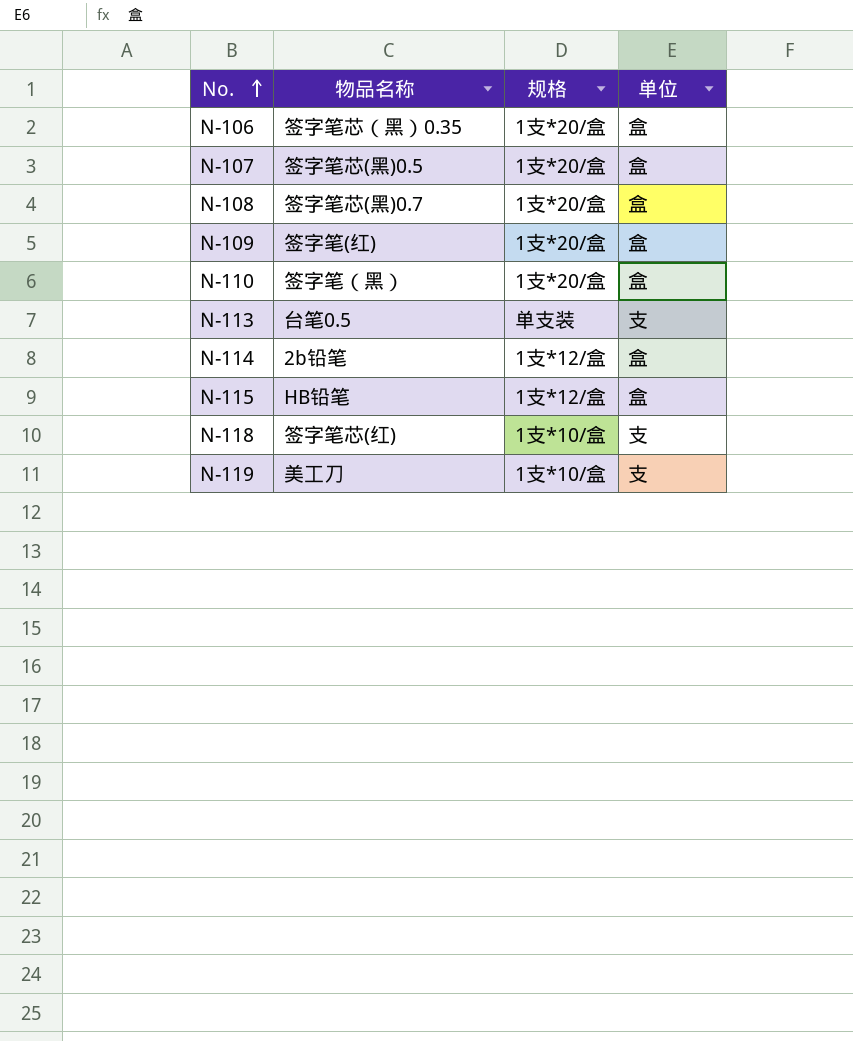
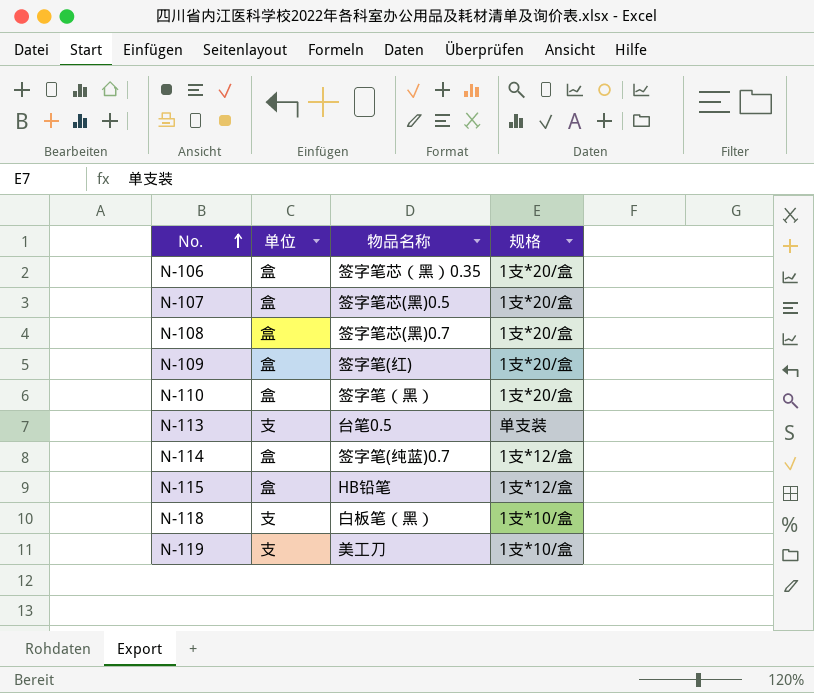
column 单位 | position: 4 -> 2
N-114 | 物品名称: 2b铅笔 -> 签字笔(纯蓝)0.7
N-118 | 物品名称: 签字笔芯(红) -> 白板笔（黑）

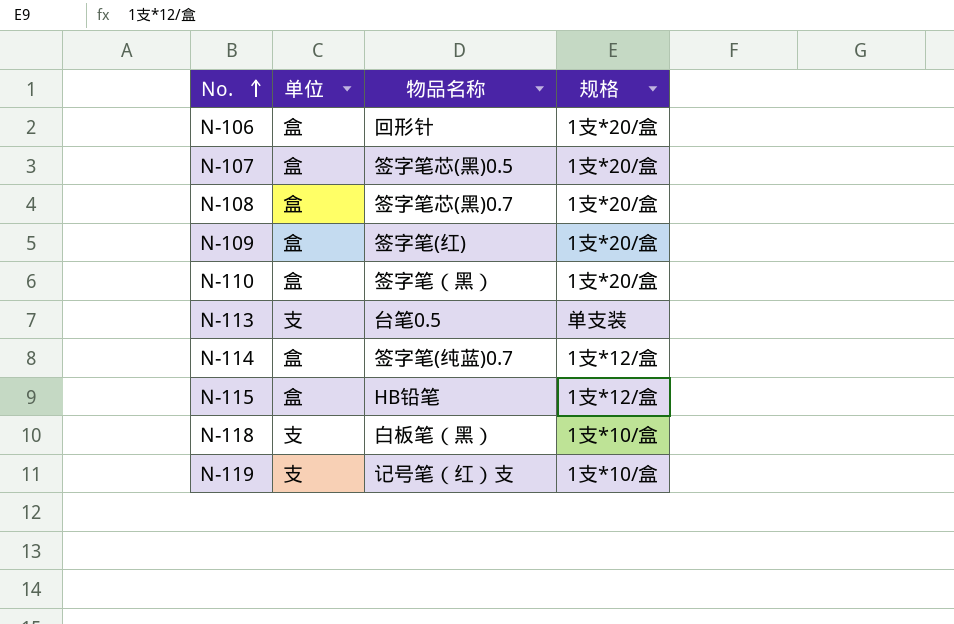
N-106 | 物品名称: 签字笔芯（黑）0.35 -> 回形针
N-119 | 物品名称: 美工刀 -> 记号笔（红）支

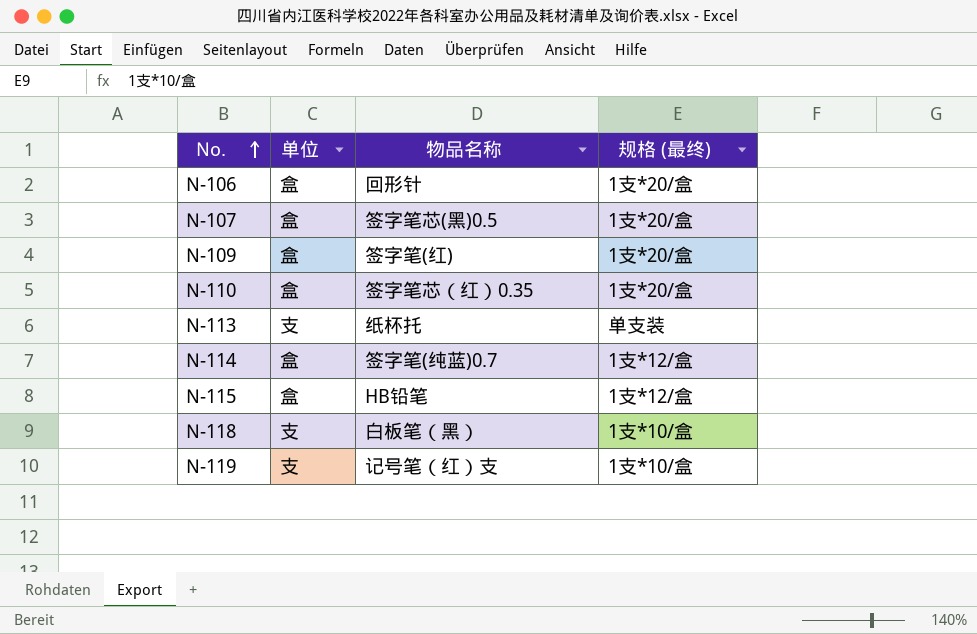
column name: 规格 -> 规格 (最终)
row N-108: 盒 | 签字笔芯(黑)0.7 | 1支*20/盒 -> none
N-110 | 物品名称: 签字笔（黑） -> 签字笔芯（红）0.35
N-113 | 物品名称: 台笔0.5 -> 纸杯托

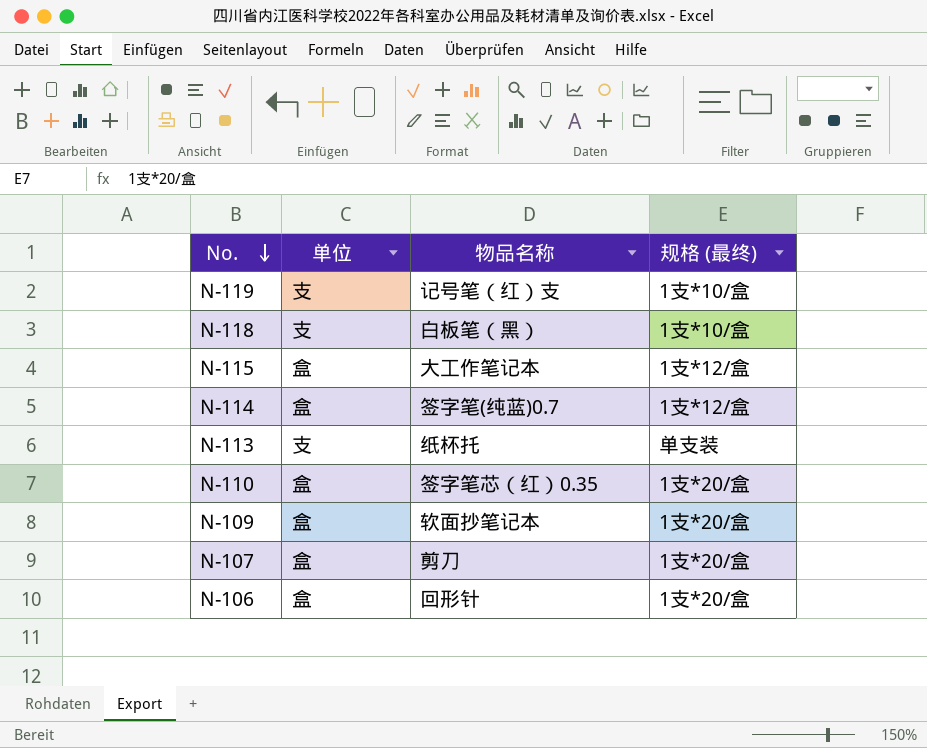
row order: No. ascending -> No. descending
N-115 | 物品名称: HB铅笔 -> 大工作笔记本
N-109 | 物品名称: 签字笔(红) -> 软面抄笔记本
N-107 | 物品名称: 签字笔芯(黑)0.5 -> 剪刀

